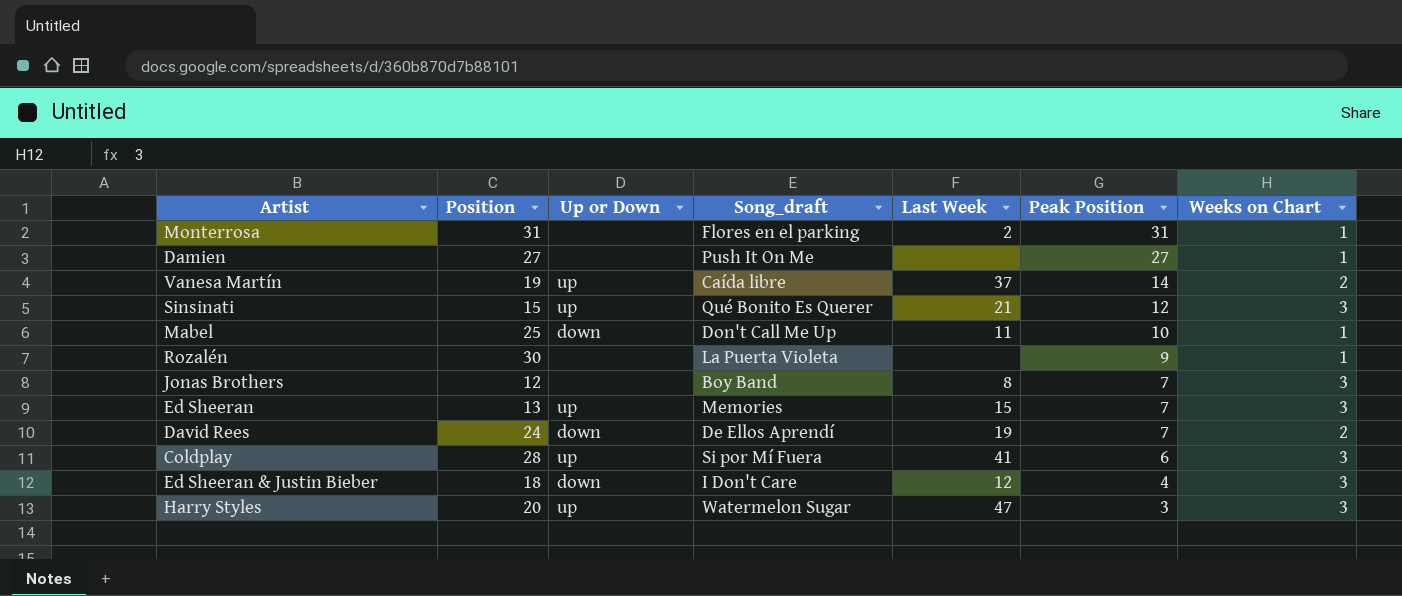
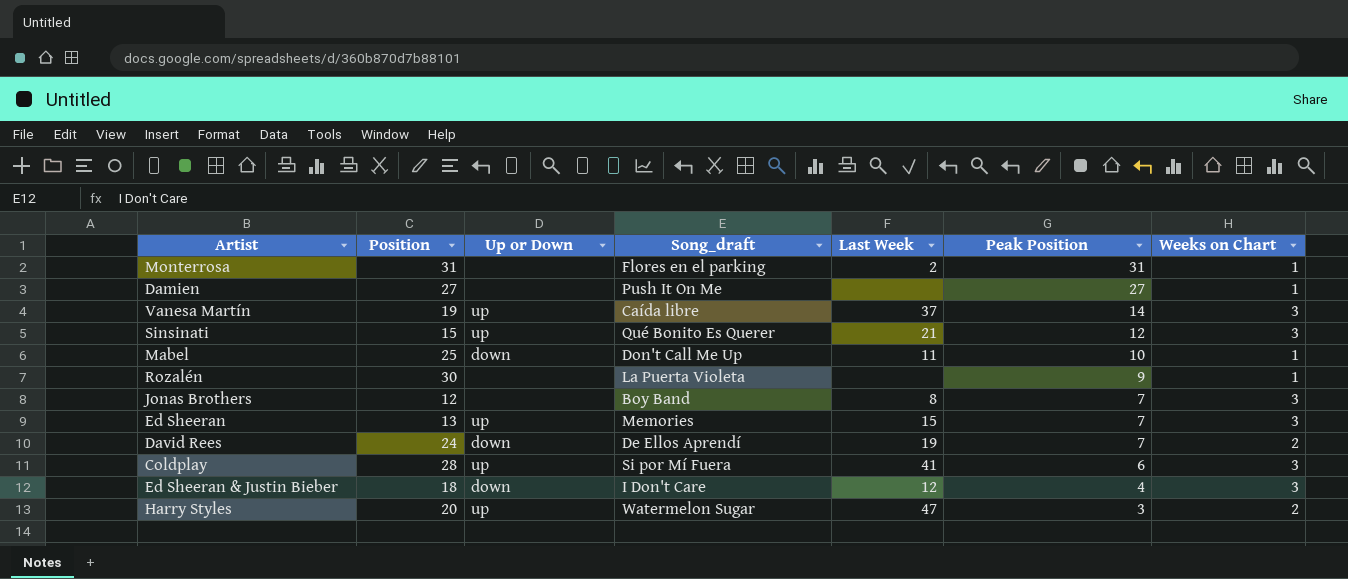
Vanesa Martín | Weeks on Chart: 2 -> 3
Harry Styles | Weeks on Chart: 3 -> 2

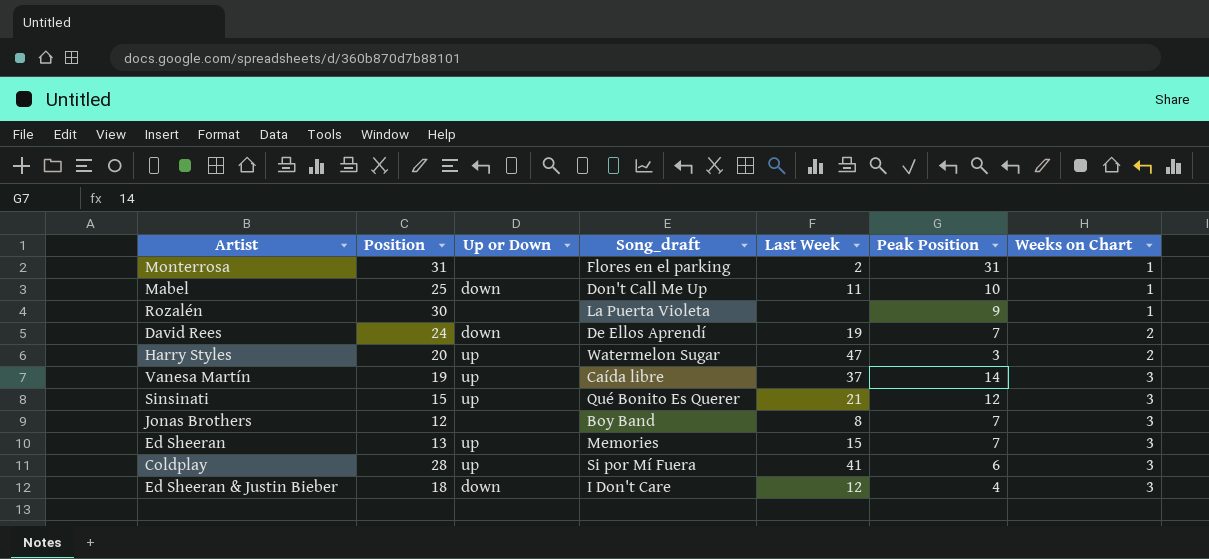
row order: Peak Position descending -> Weeks on Chart ascending
row Damien: 27 | none | Push It On Me | none | 27 | 1 -> none

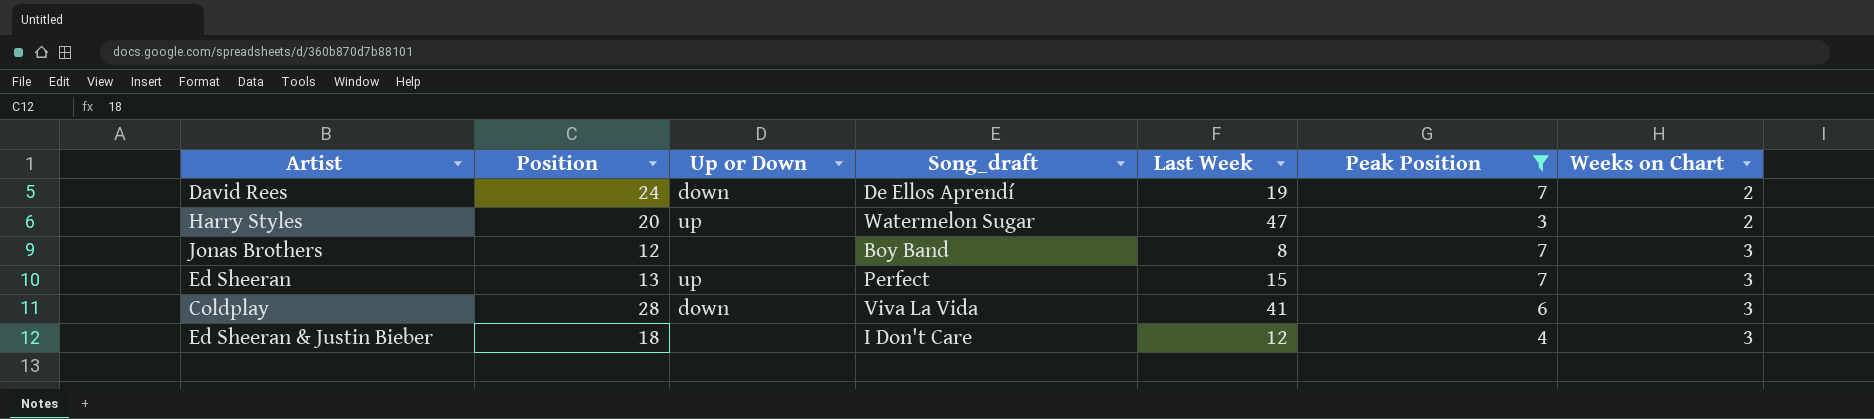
filter: none -> Peak Position <= 7
Ed Sheeran | Song_draft: Memories -> Perfect
Coldplay | Up or Down: up -> down
Coldplay | Song_draft: Si por Mí Fuera -> Viva La Vida
Ed Sheeran & Justin Bieber | Up or Down: down -> none

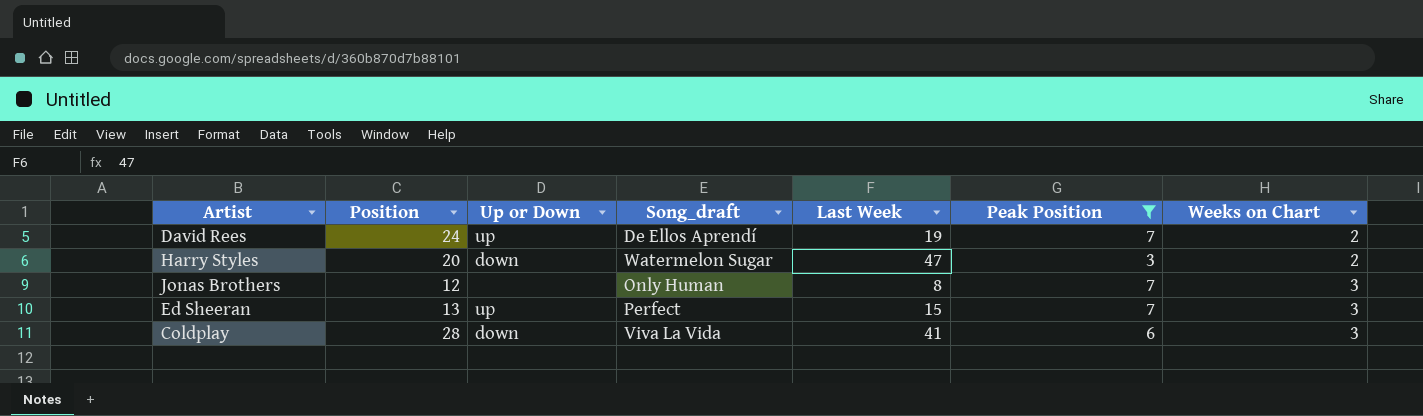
row Ed Sheeran & Justin Bieber: 18 | none | I Don't Care | 12 | 4 | 3 -> none
David Rees | Up or Down: down -> up
Harry Styles | Up or Down: up -> down
Jonas Brothers | Song_draft: Boy Band -> Only Human

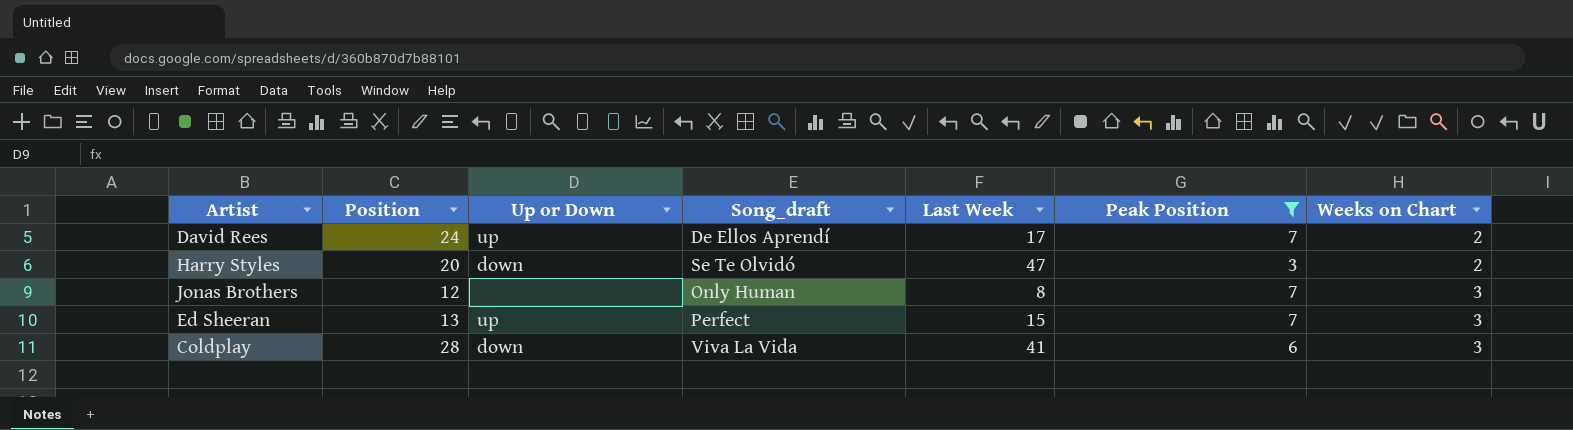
David Rees | Last Week: 19 -> 17
Harry Styles | Song_draft: Watermelon Sugar -> Se Te Olvidó

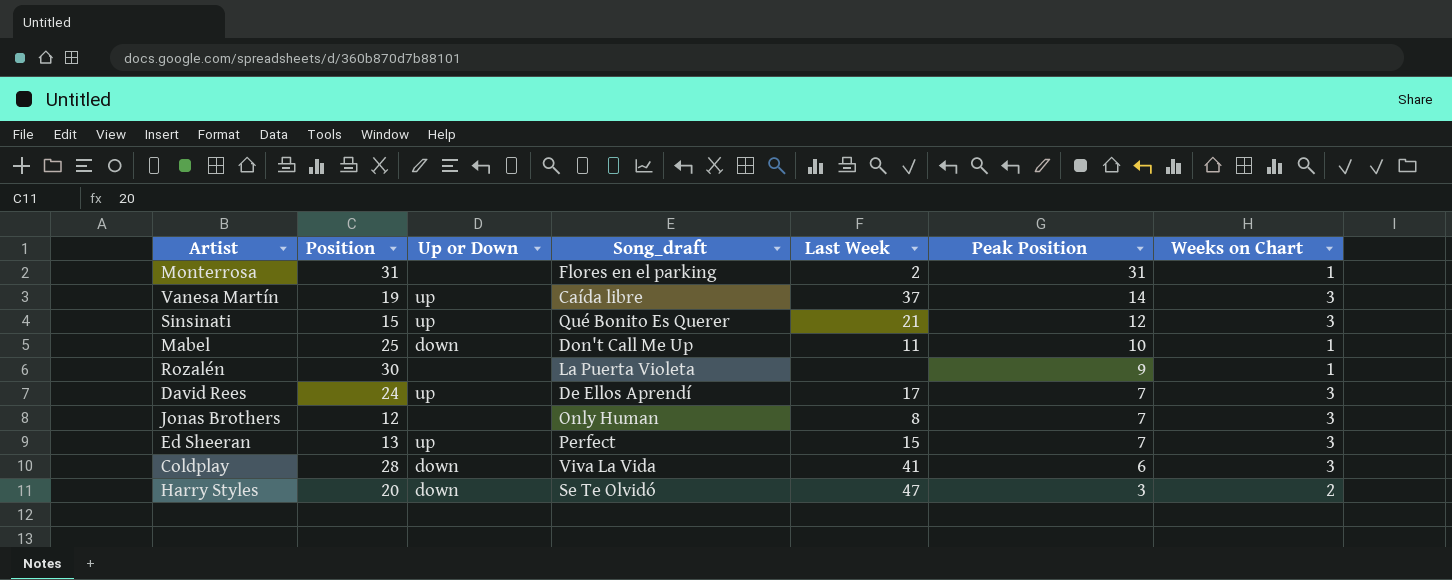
filter: Peak Position <= 7 -> none
row order: Weeks on Chart ascending -> Peak Position descending
David Rees | Weeks on Chart: 2 -> 3

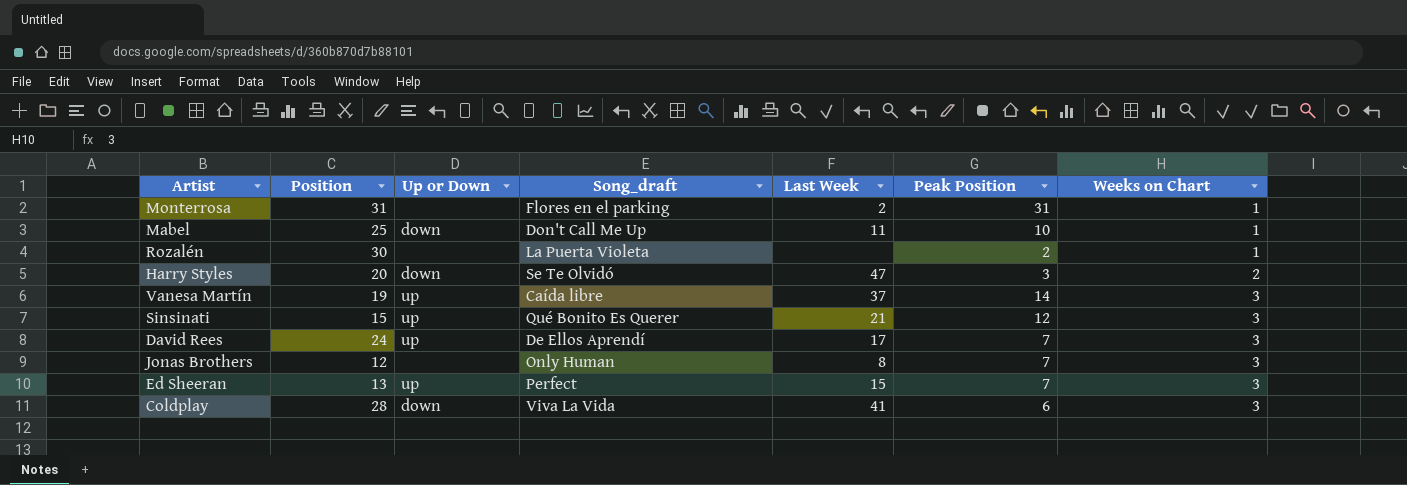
row order: Peak Position descending -> Weeks on Chart ascending
Rozalén | Peak Position: 9 -> 2

